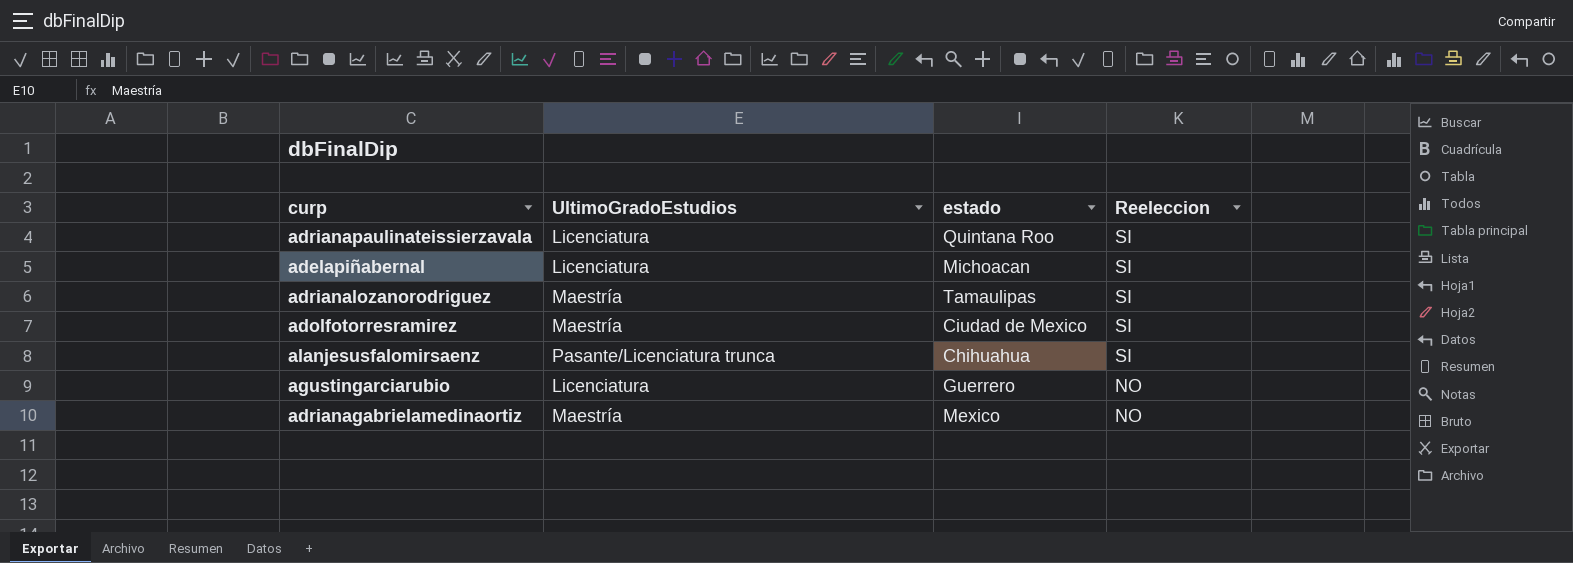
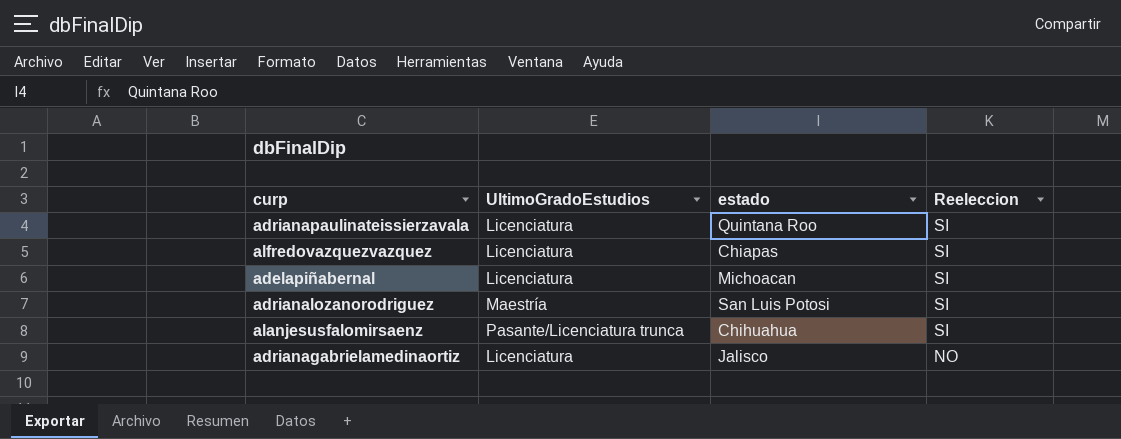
row adolfotorresramirez: Maestría | Ciudad de Mexico | SI -> none
row agustingarciarubio: Licenciatura | Guerrero | NO -> none
row alfredovazquezvazquez: none -> Licenciatura | Chiapas | SI
adrianalozanorodriguez | estado: Tamaulipas -> San Luis Potosi
adrianagabrielamedinaortiz | UltimoGradoEstudios: Maestría -> Licenciatura
adrianagabrielamedinaortiz | estado: Mexico -> Jalisco

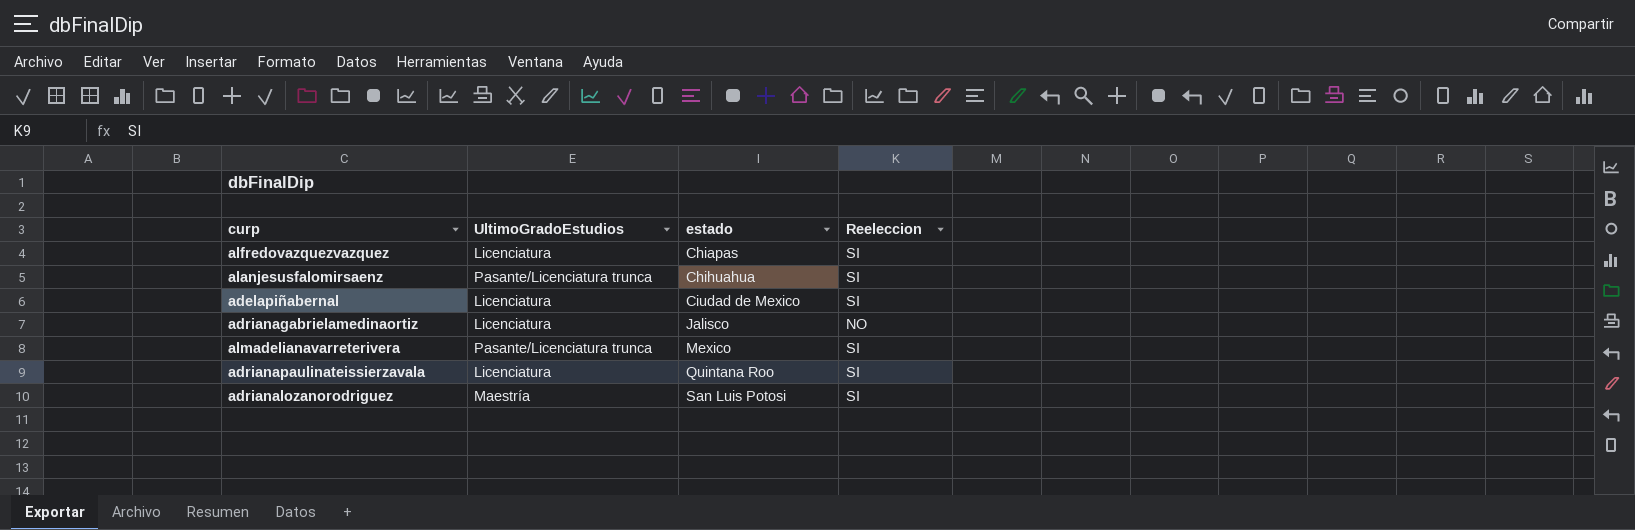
row order: Reeleccion descending -> estado ascending
adelapiñabernal | estado: Michoacan -> Ciudad de Mexico
row almadelianavarreterivera: none -> Pasante/Licenciatura trunca | Mexico | SI

